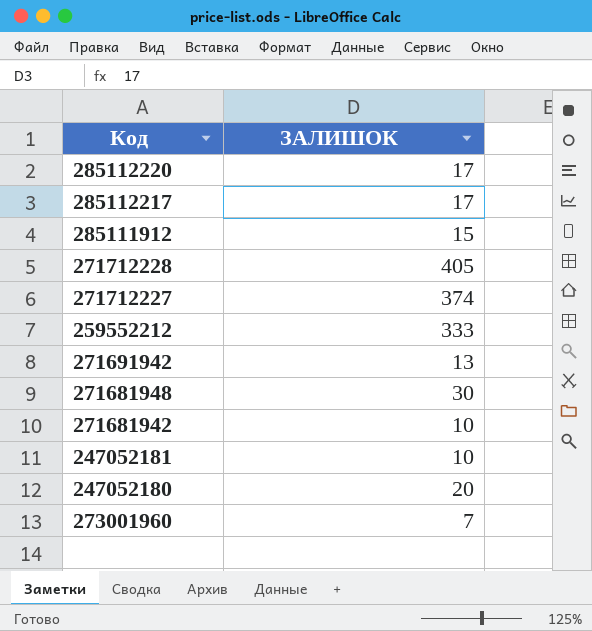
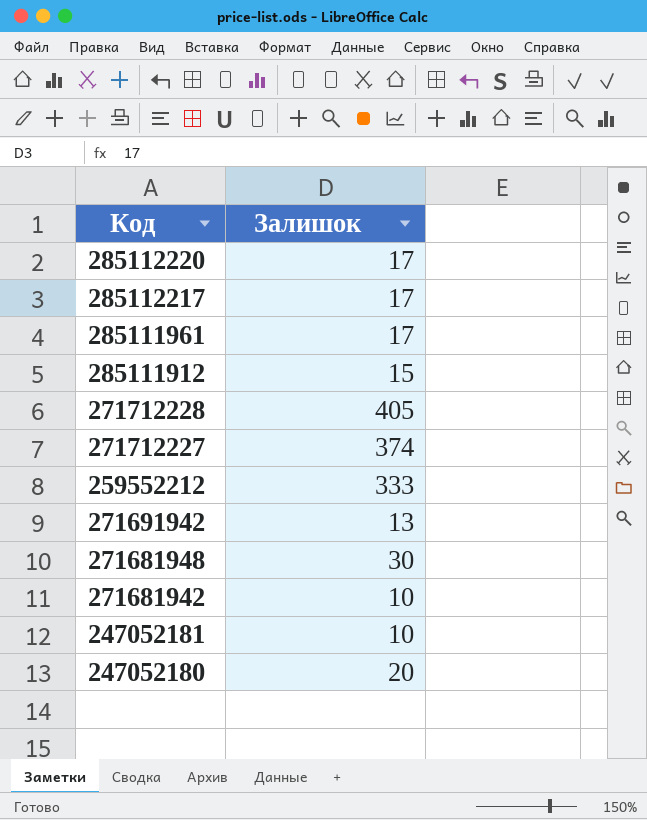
column name: ЗАЛИШОК -> Залишок
row 273001960: 7 -> none
row 285111961: none -> 17

